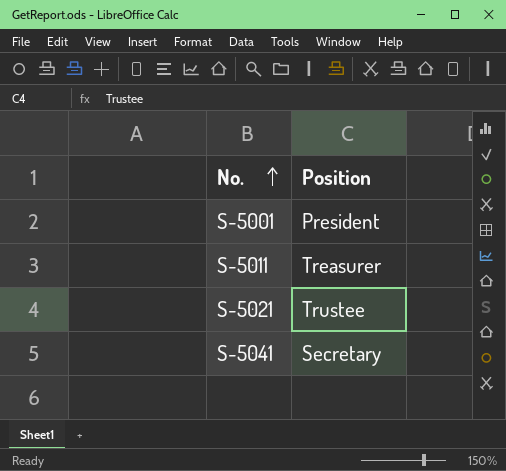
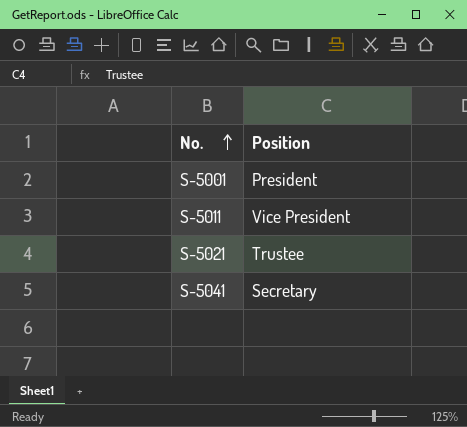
S-5011 | Position: Treasurer -> Vice President

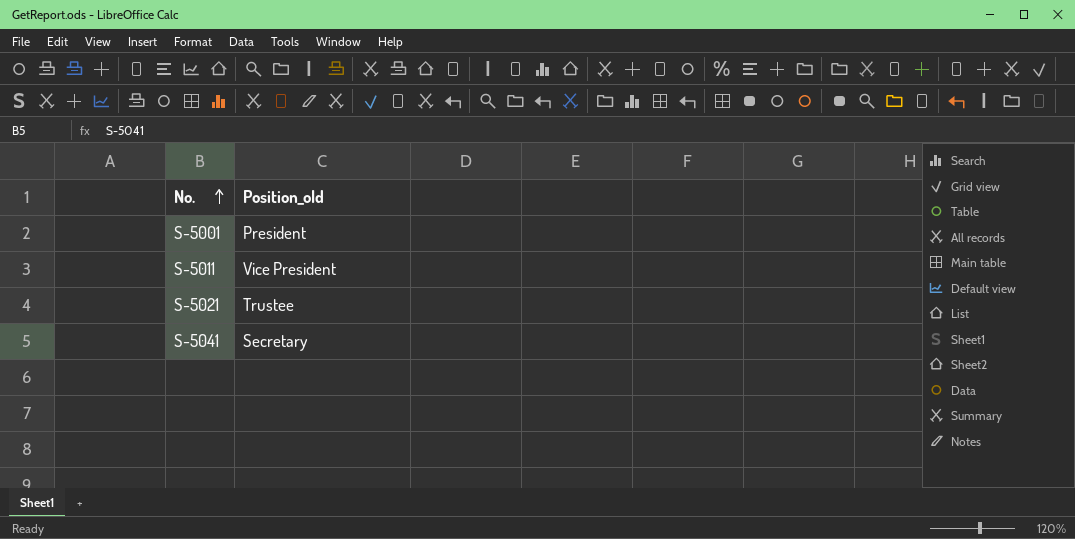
column name: Position -> Position_old

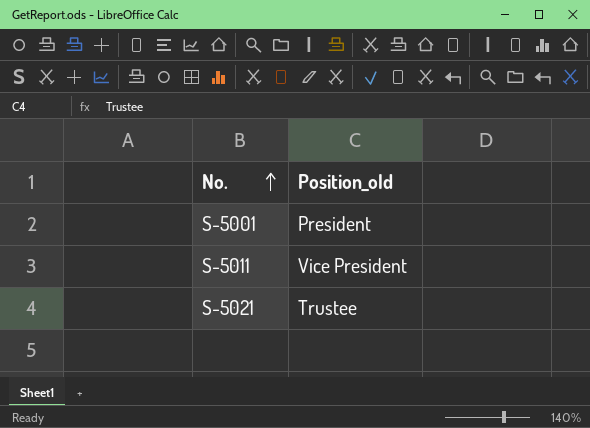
row S-5041: Secretary -> none

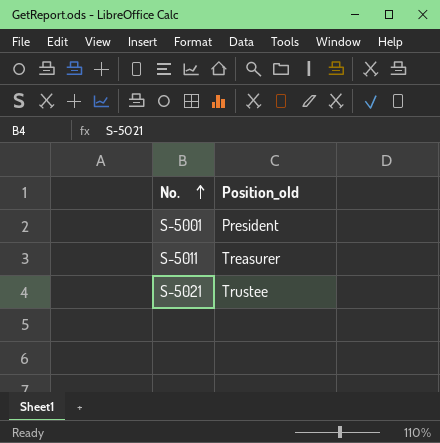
S-5011 | Position_old: Vice President -> Treasurer

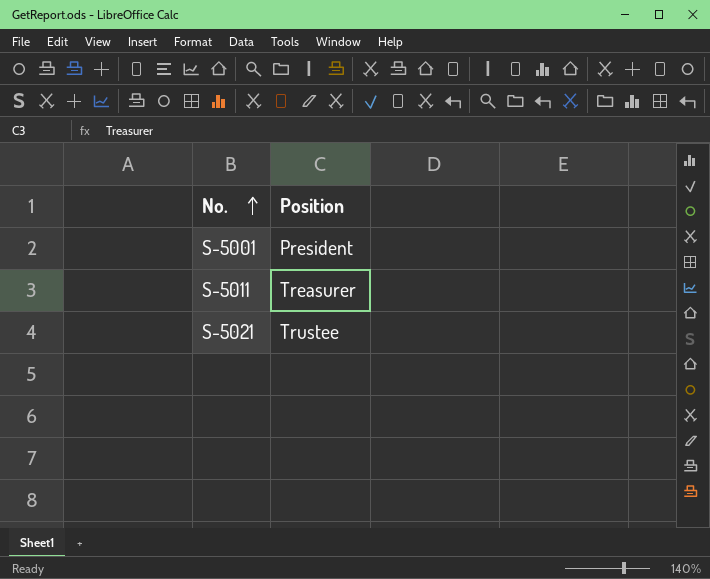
column name: Position_old -> Position

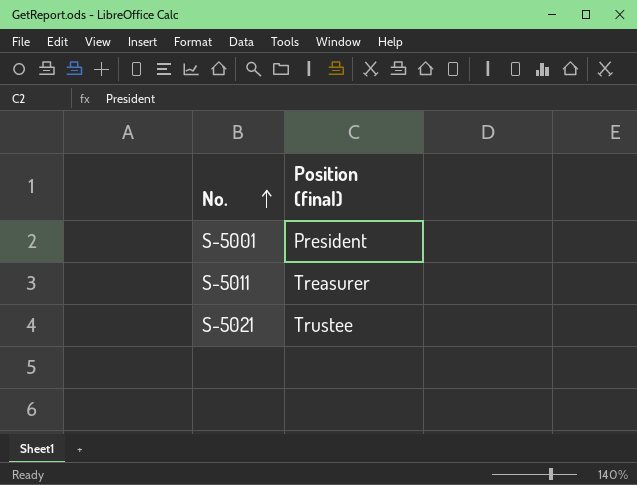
column name: Position -> Position (final)

